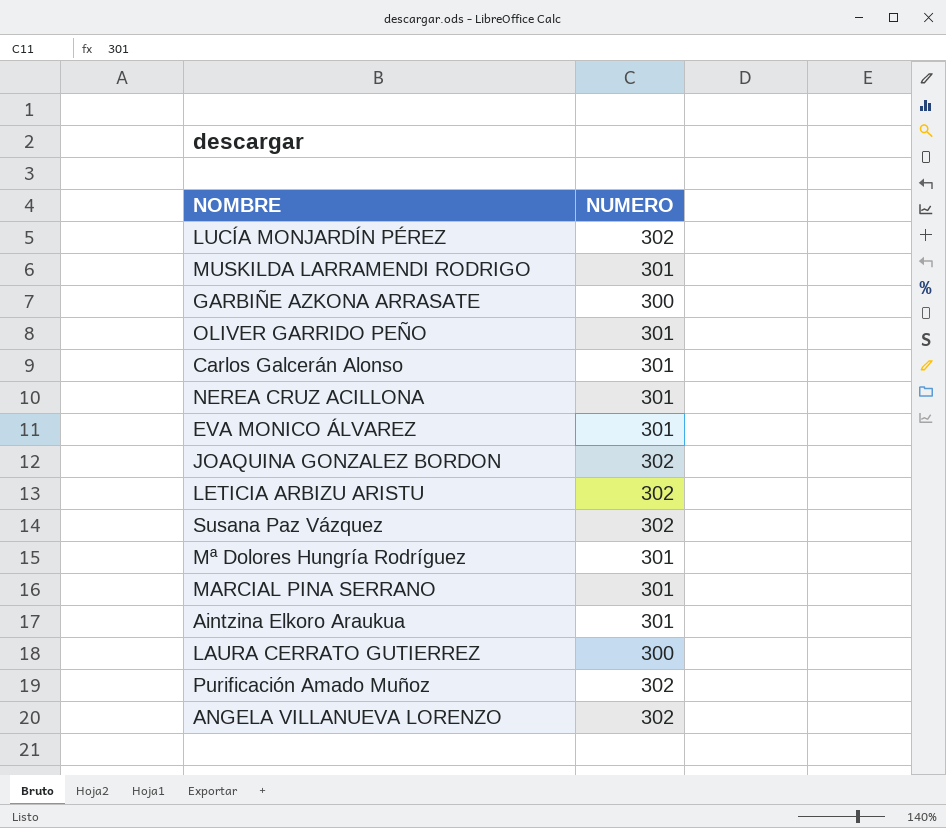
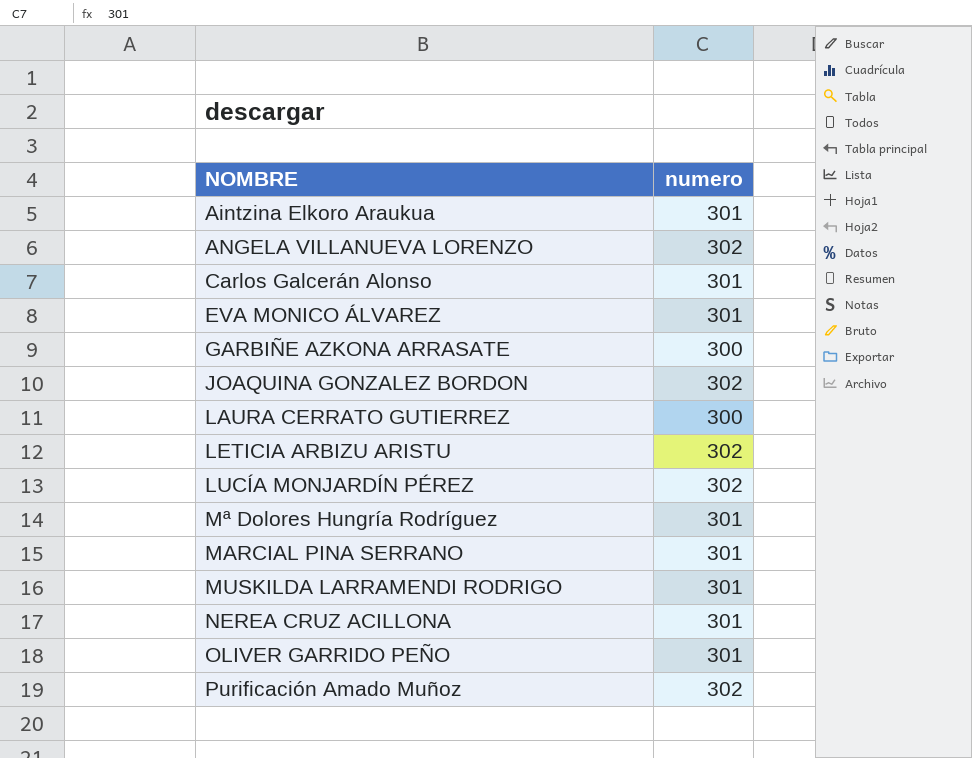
row order: none -> NOMBRE ascending
column name: NUMERO -> numero
row Susana Paz Vázquez: 302 -> none

